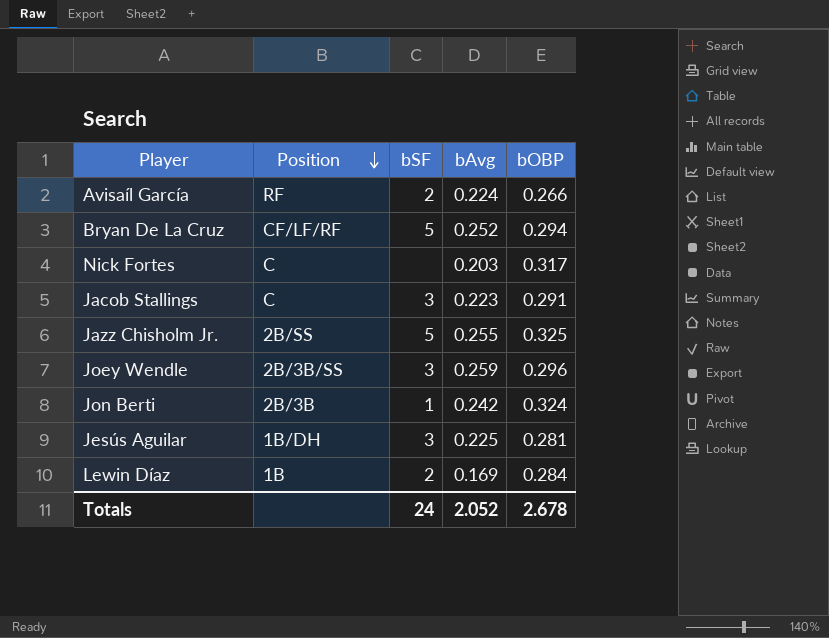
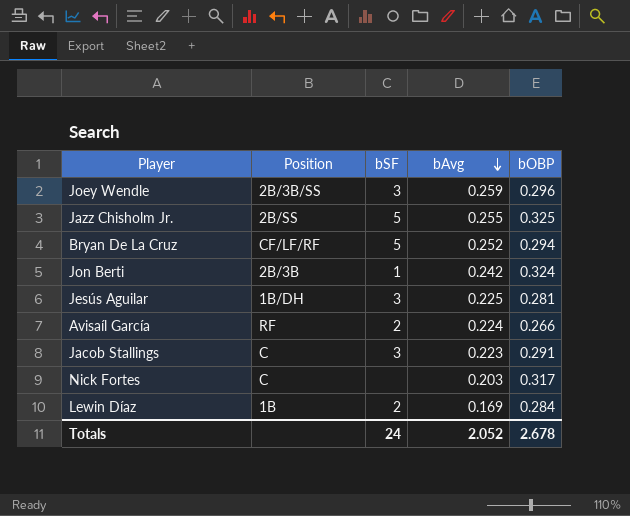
row order: Position descending -> bAvg descending

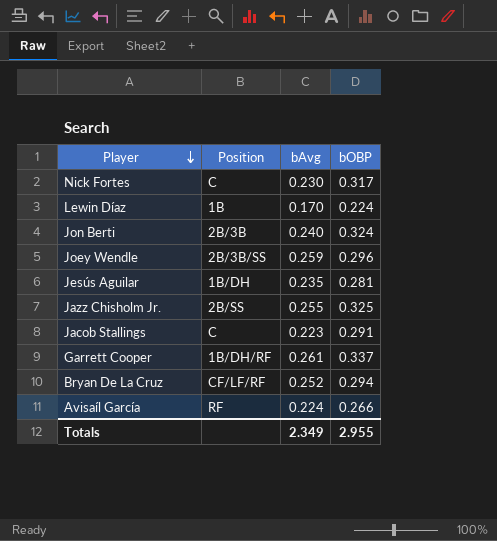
row order: bAvg descending -> Player descending
column bSF | position: 3 -> none
Nick Fortes | bAvg: 0.203 -> 0.230
Lewin Díaz | bAvg: 0.169 -> 0.170
Lewin Díaz | bOBP: 0.284 -> 0.224
Jon Berti | bAvg: 0.242 -> 0.240
Jesús Aguilar | bAvg: 0.225 -> 0.235
row Garrett Cooper: none -> 1B/DH/RF | 0.261 | 0.337
Totals | bAvg: 2.052 -> 2.349
Totals | bOBP: 2.678 -> 2.955

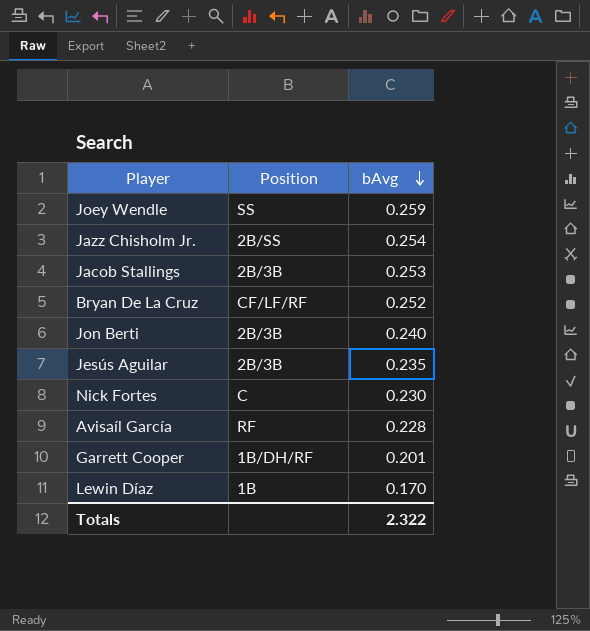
row order: Player descending -> bAvg descending
column bOBP | position: 4 -> none
Joey Wendle | Position: 2B/3B/SS -> SS
Jazz Chisholm Jr. | bAvg: 0.255 -> 0.254
Jacob Stallings | Position: C -> 2B/3B
Jacob Stallings | bAvg: 0.223 -> 0.253
Jesús Aguilar | Position: 1B/DH -> 2B/3B
Avisaíl García | bAvg: 0.224 -> 0.228
Garrett Cooper | bAvg: 0.261 -> 0.201
Totals | bAvg: 2.349 -> 2.322

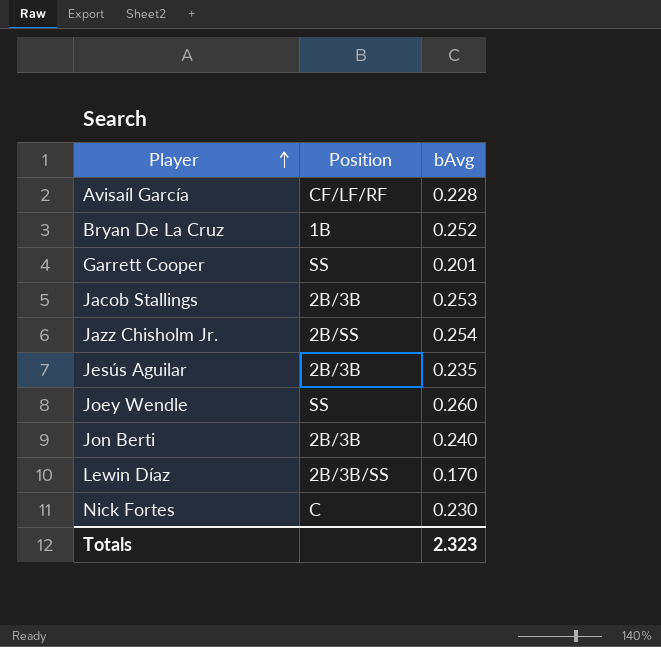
row order: bAvg descending -> Player ascending
Avisaíl García | Position: RF -> CF/LF/RF
Bryan De La Cruz | Position: CF/LF/RF -> 1B
Garrett Cooper | Position: 1B/DH/RF -> SS
Joey Wendle | bAvg: 0.259 -> 0.260
Lewin Díaz | Position: 1B -> 2B/3B/SS
Totals | bAvg: 2.322 -> 2.323

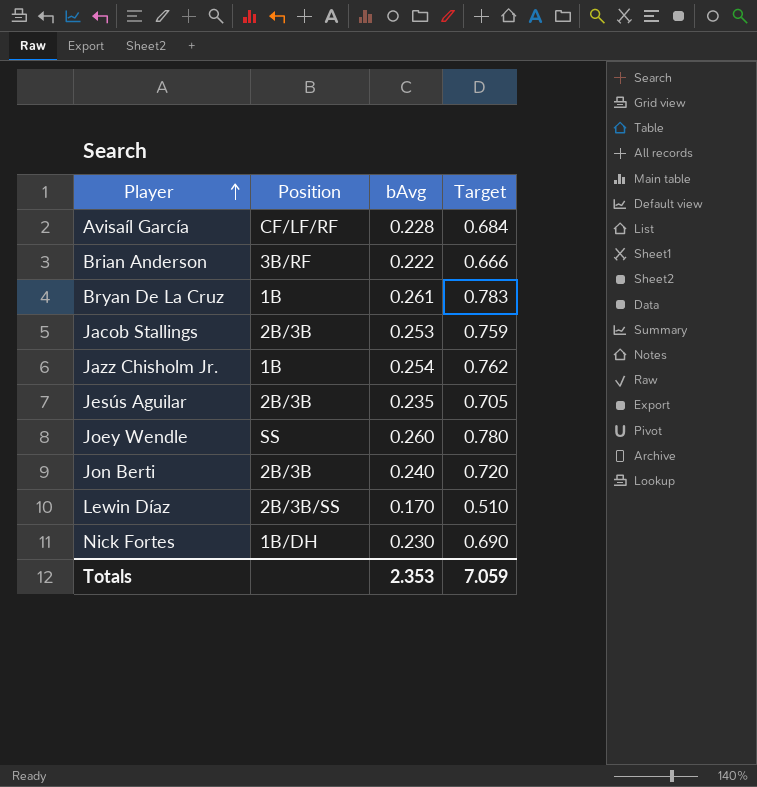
column Target | formula: none -> [bAvg] * 3
row Garrett Cooper: SS | 0.201 -> none
row Brian Anderson: none -> 3B/RF | 0.222 | 0.666
Bryan De La Cruz | bAvg: 0.252 -> 0.261
Jazz Chisholm Jr. | Position: 2B/SS -> 1B
Nick Fortes | Position: C -> 1B/DH
Totals | bAvg: 2.323 -> 2.353

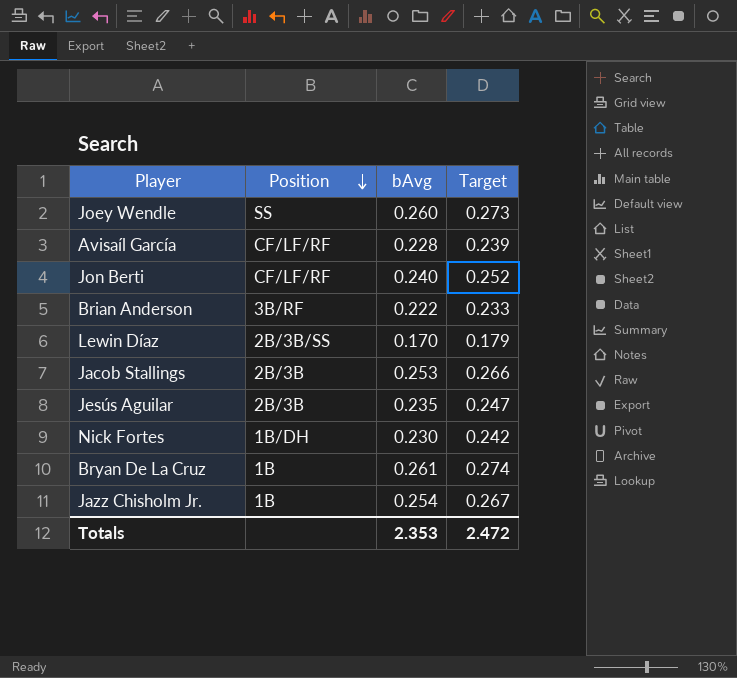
row order: Player ascending -> Position descending
column Target | formula: [bAvg] * 3 -> [bAvg] * 1.05
Jon Berti | Position: 2B/3B -> CF/LF/RF
Totals | Target: 7.059 -> 2.472

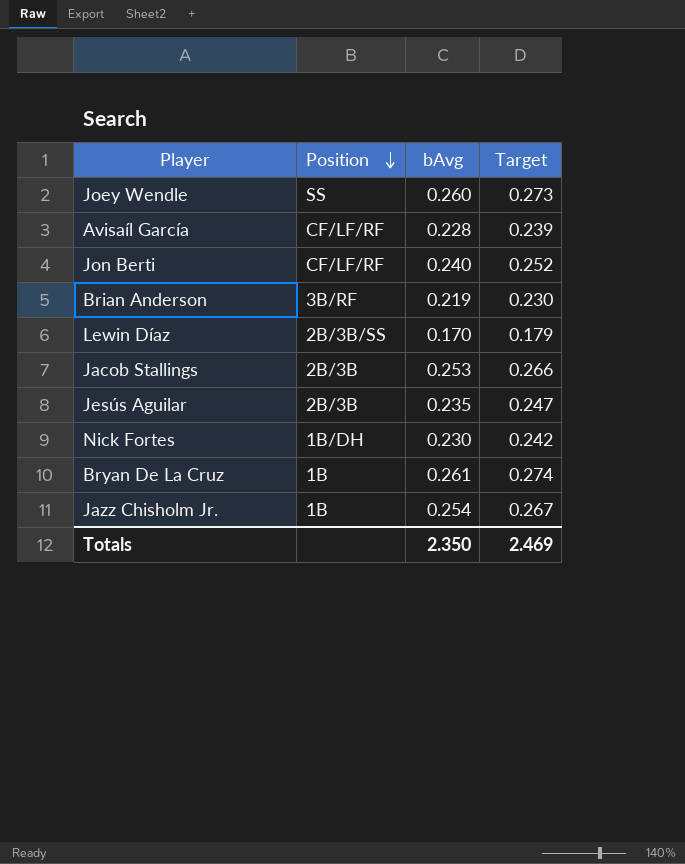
Brian Anderson | bAvg: 0.222 -> 0.219
Brian Anderson | Target: 0.233 -> 0.230
Totals | bAvg: 2.353 -> 2.350
Totals | Target: 2.472 -> 2.469

